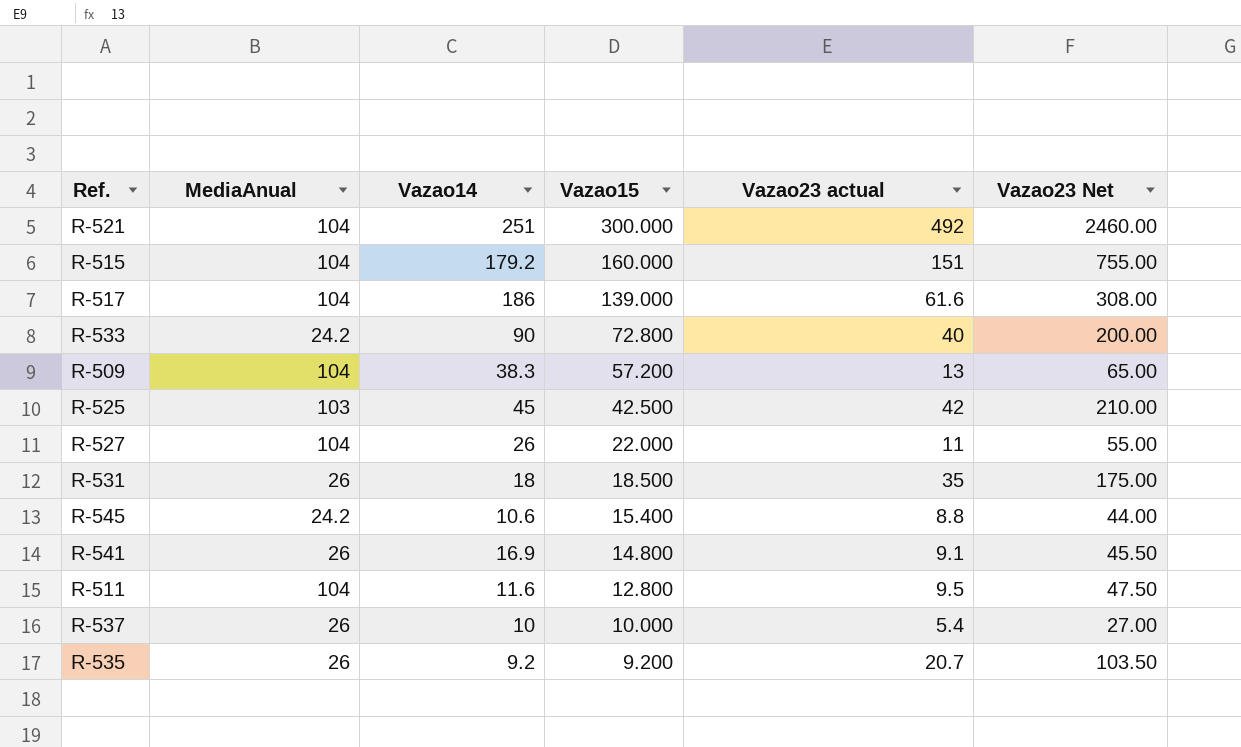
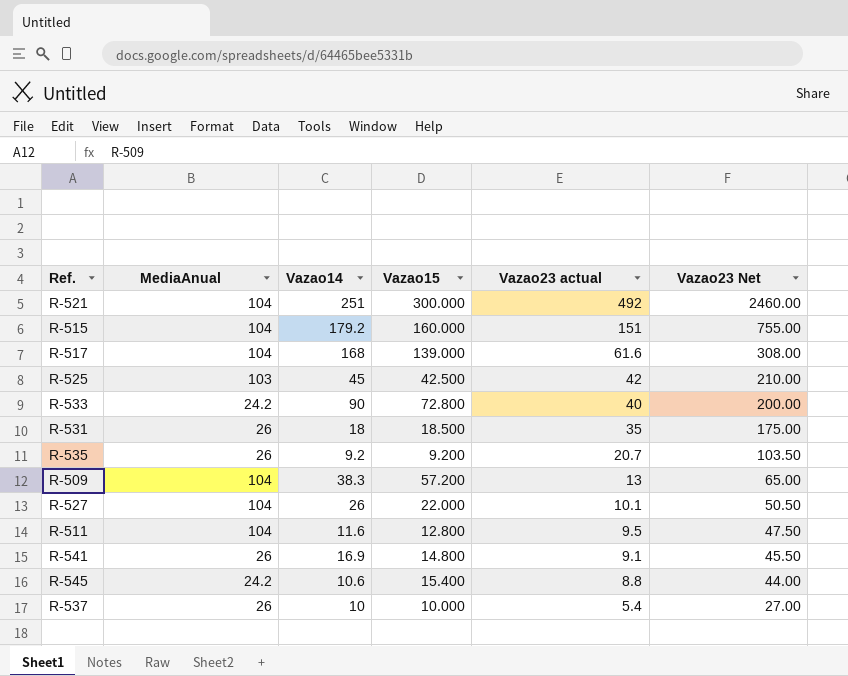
row order: Vazao15 descending -> Vazao23 actual descending
R-517 | Vazao14: 186 -> 168
R-527 | Vazao23 actual: 11 -> 10.1
R-527 | Vazao23 Net: 55.00 -> 50.50

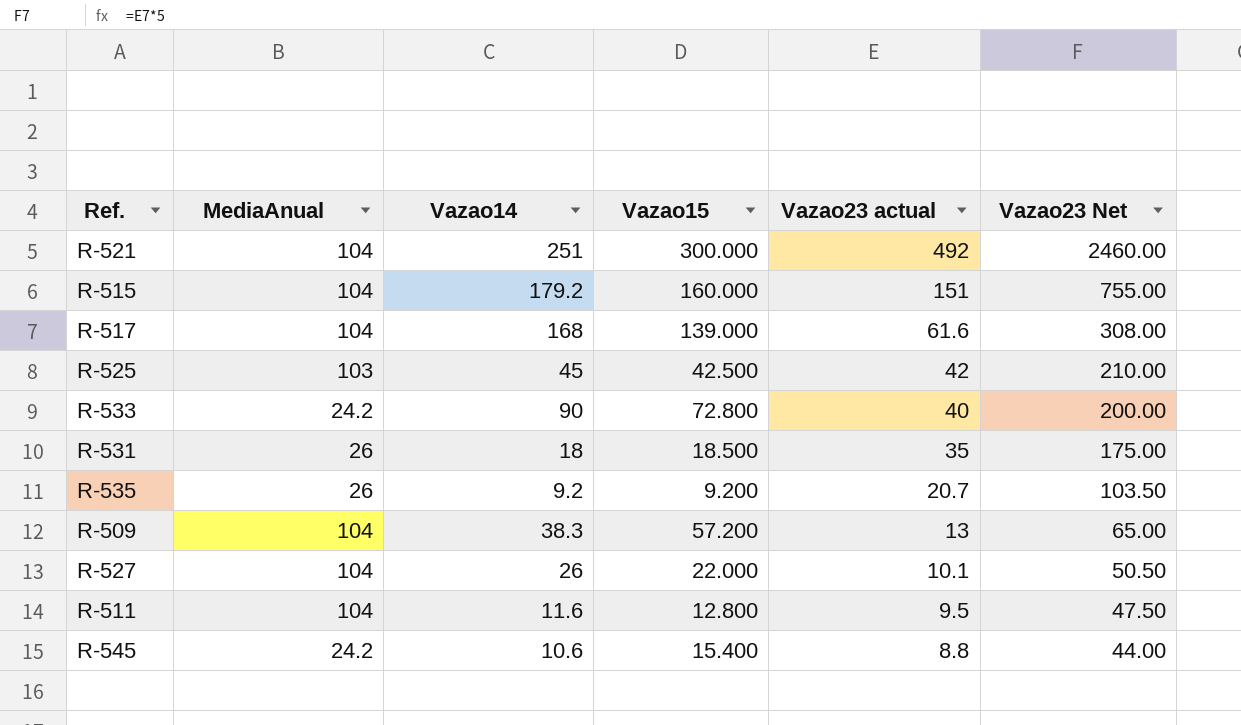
row R-541: 26 | 16.9 | 14.800 | 9.1 | 45.50 -> none
row R-537: 26 | 10 | 10.000 | 5.4 | 27.00 -> none

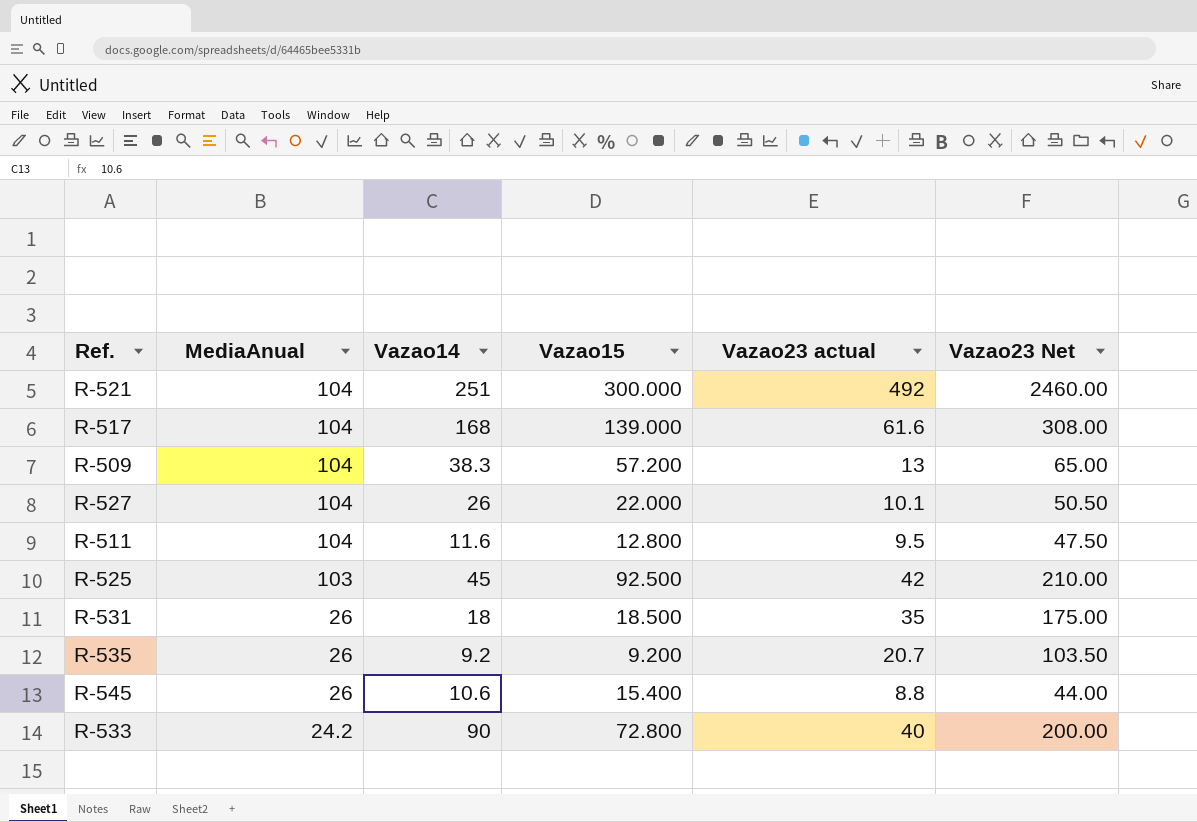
row order: Vazao23 actual descending -> MediaAnual descending
row R-515: 104 | 179.2 | 160.000 | 151 | 755.00 -> none
R-525 | Vazao15: 42.500 -> 92.500
R-545 | MediaAnual: 24.2 -> 26

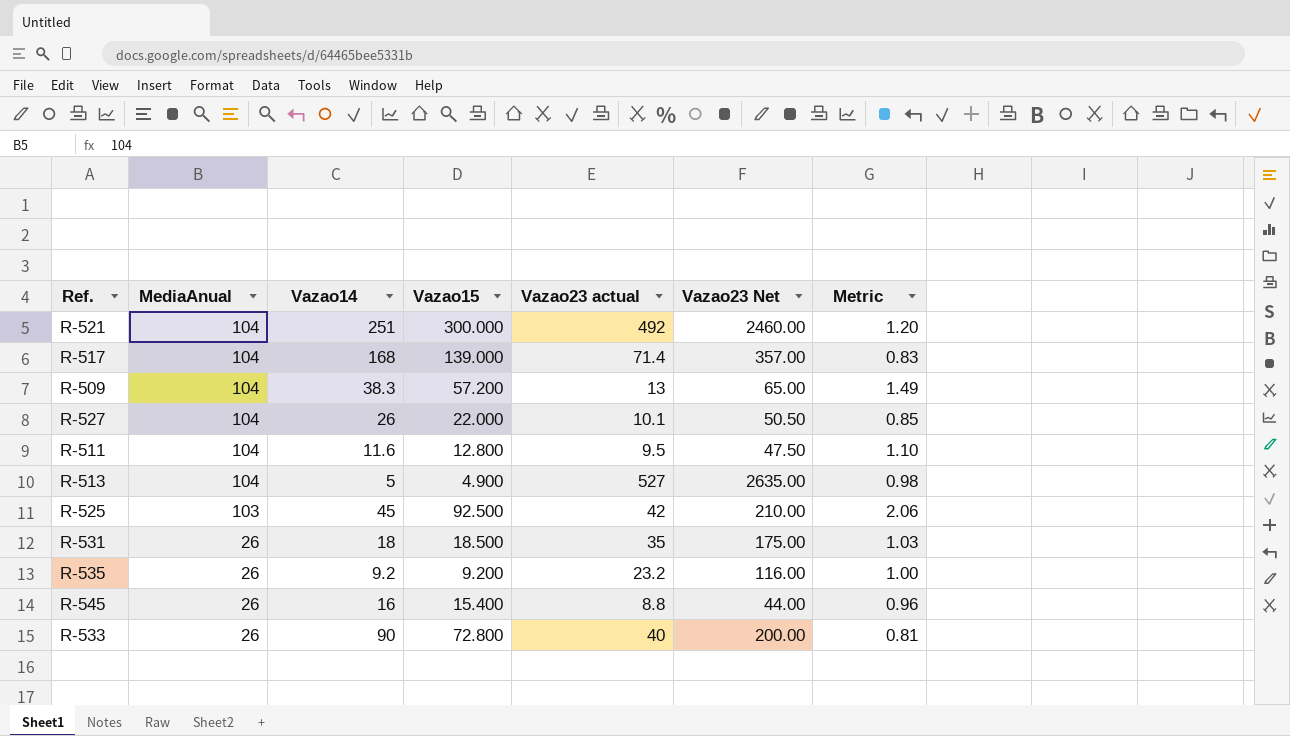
column Metric | formula: none -> [Vazao15] / [Vazao14]
R-517 | Vazao23 actual: 61.6 -> 71.4
R-517 | Vazao23 Net: 308.00 -> 357.00
row R-513: none -> 104 | 5 | 4.900 | 527 | 2635.00 | 0.98
R-535 | Vazao23 actual: 20.7 -> 23.2
R-535 | Vazao23 Net: 103.50 -> 116.00
R-545 | Vazao14: 10.6 -> 16
R-533 | MediaAnual: 24.2 -> 26

